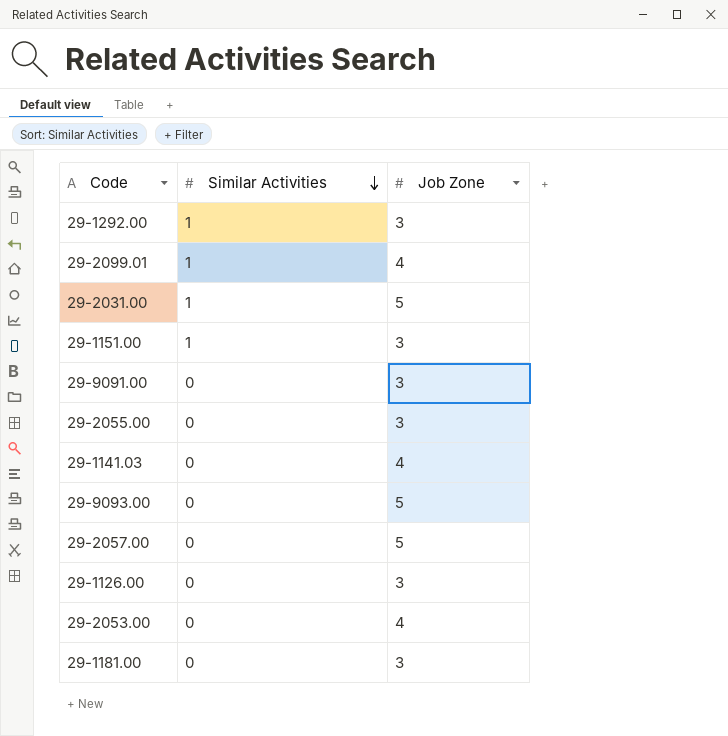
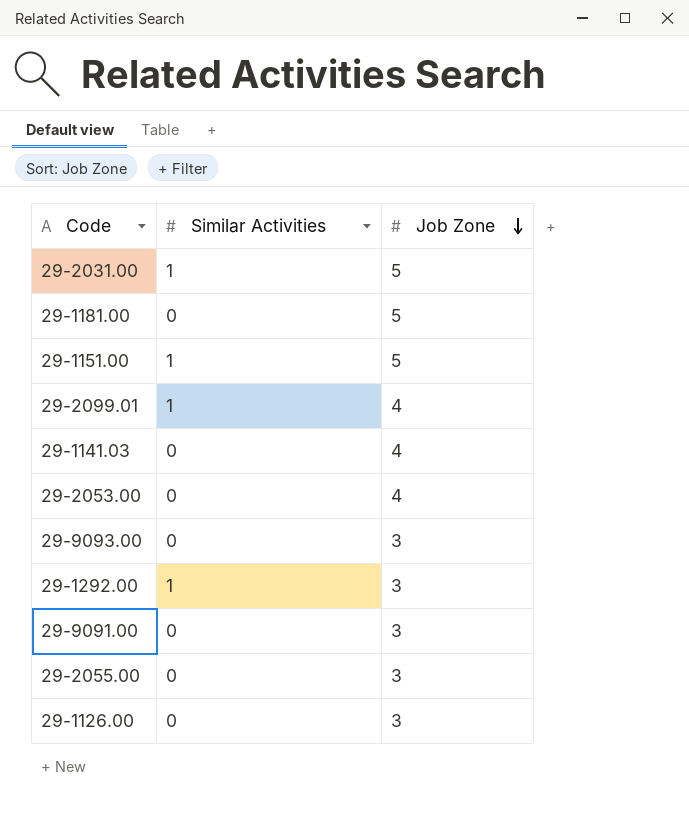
row order: Similar Activities descending -> Job Zone descending
row 29-2057.00: 0 | 5 -> none
29-1181.00 | Job Zone: 3 -> 5
29-1151.00 | Job Zone: 3 -> 5
29-9093.00 | Job Zone: 5 -> 3

